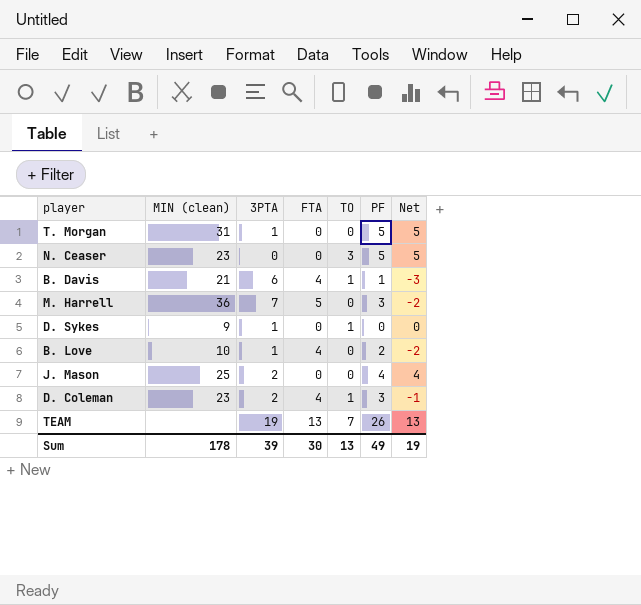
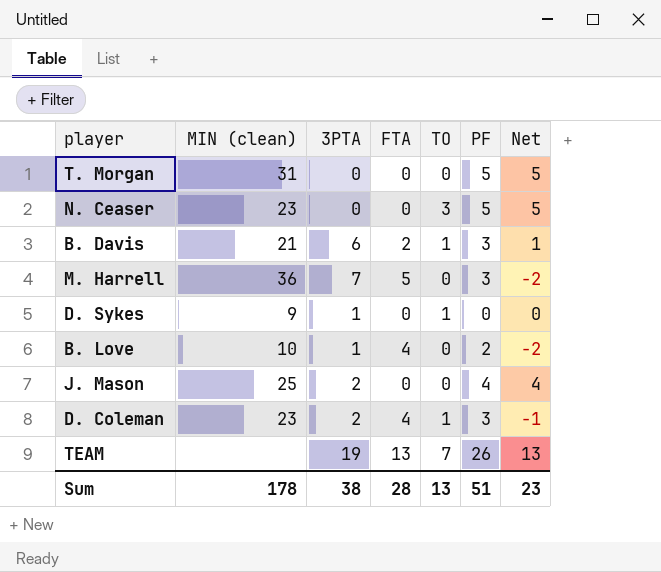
T. Morgan | 3PTA: 1 -> 0
B. Davis | FTA: 4 -> 2
B. Davis | PF: 1 -> 3
B. Davis | Net: -3 -> 1
Sum | 3PTA: 39 -> 38
Sum | FTA: 30 -> 28
Sum | PF: 49 -> 51
Sum | Net: 19 -> 23

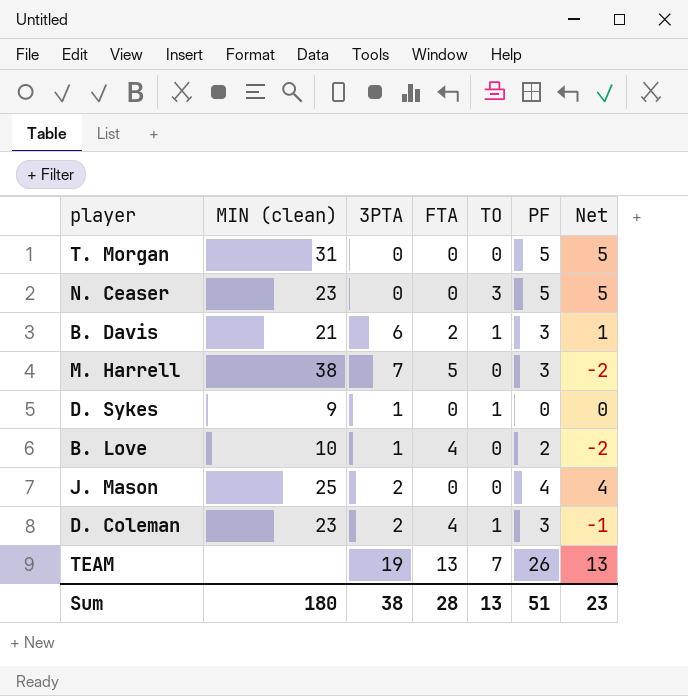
M. Harrell | MIN (clean): 36 -> 38
Sum | MIN (clean): 178 -> 180

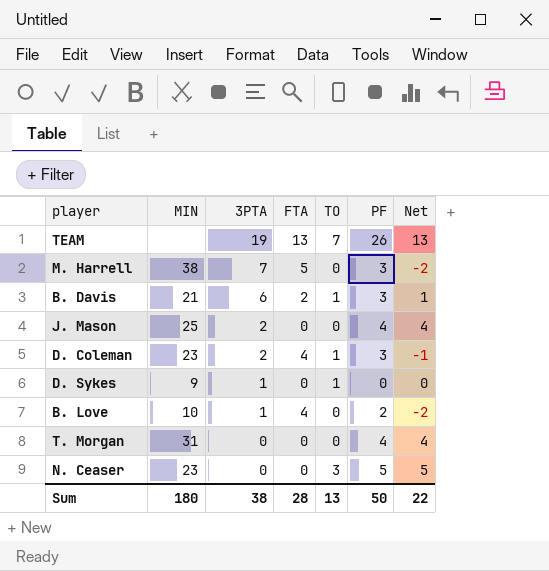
row order: none -> 3PTA descending
column name: MIN (clean) -> MIN
T. Morgan | PF: 5 -> 4
T. Morgan | Net: 5 -> 4
Sum | PF: 51 -> 50
Sum | Net: 23 -> 22

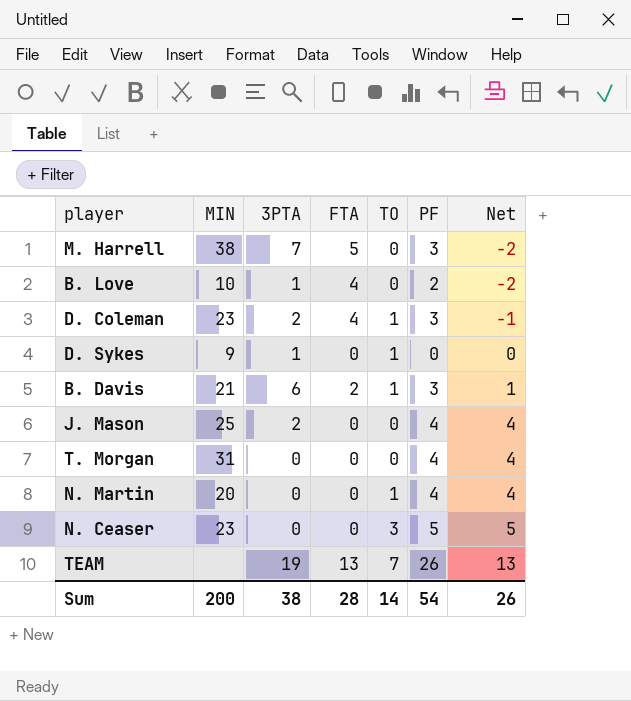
row order: 3PTA descending -> Net ascending
row N. Martin: none -> 20 | 0 | 0 | 1 | 4 | 4
Sum | MIN: 180 -> 200
Sum | TO: 13 -> 14
Sum | PF: 50 -> 54
Sum | Net: 22 -> 26

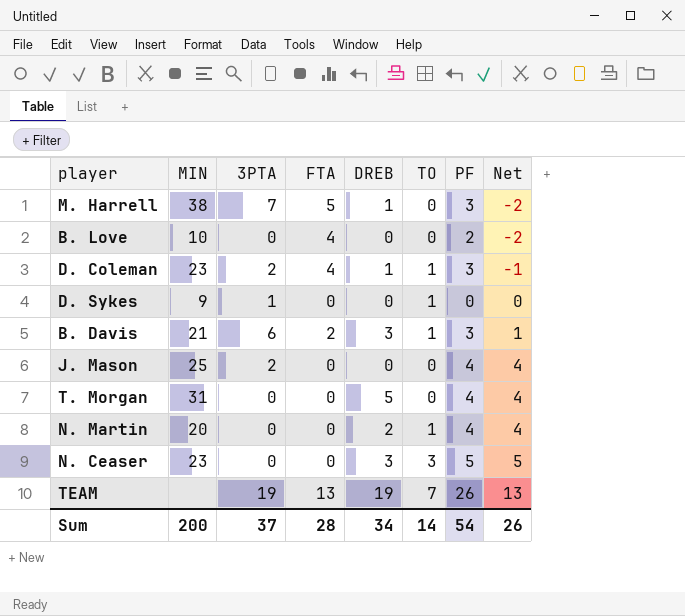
column DREB | position: none -> 5
B. Love | 3PTA: 1 -> 0
Sum | 3PTA: 38 -> 37

